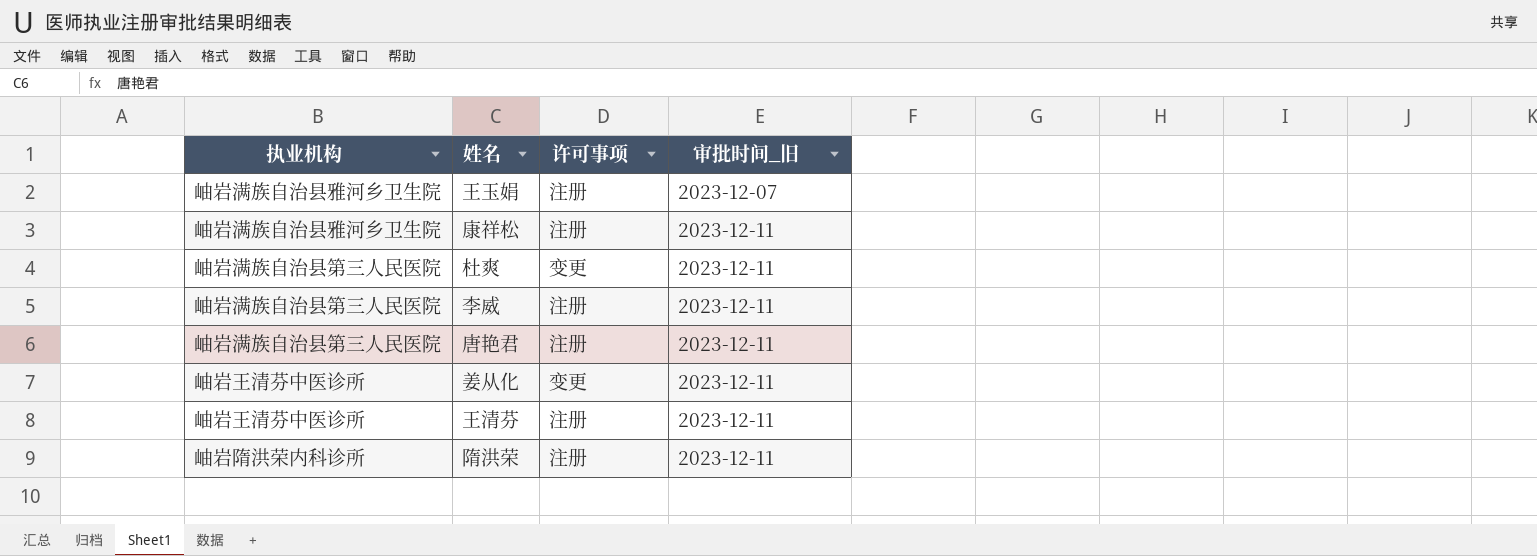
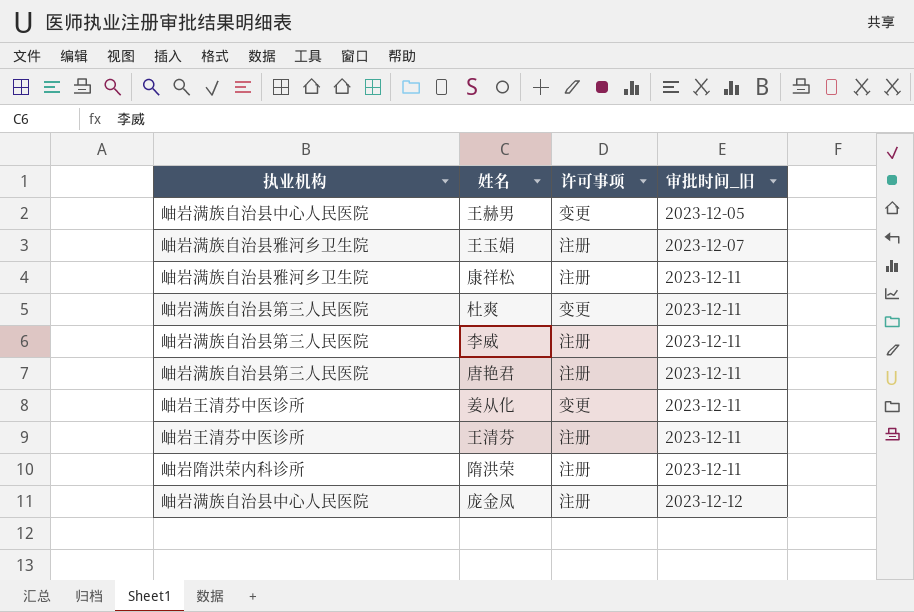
row 王赫男: none -> 岫岩满族自治县中心人民医院 | 变更 | 2023-12-05
row 庞金凤: none -> 岫岩满族自治县中心人民医院 | 注册 | 2023-12-12

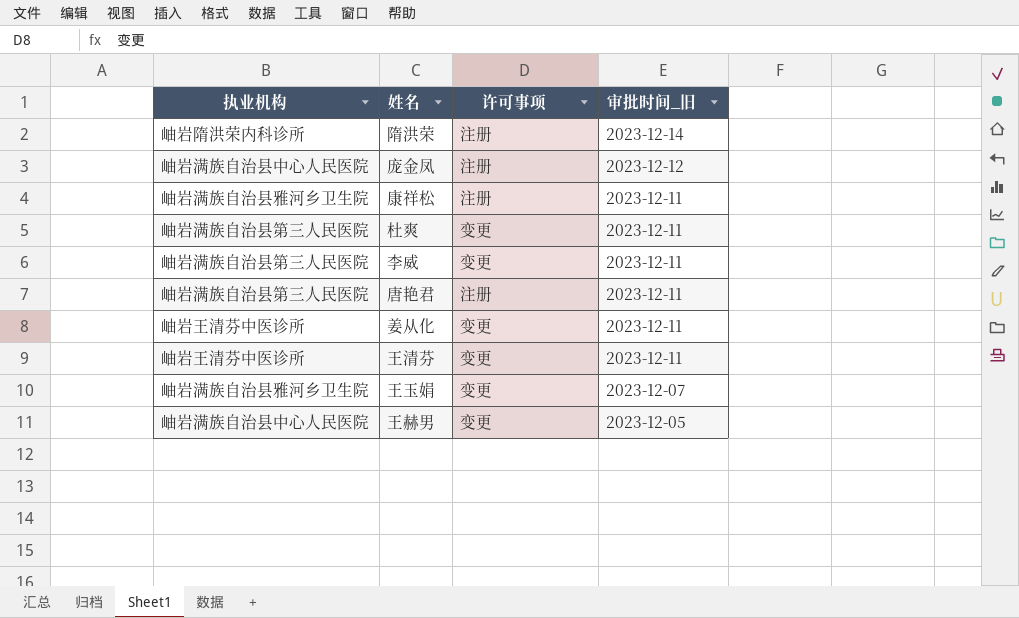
row order: 审批时间_旧 ascending -> 审批时间_旧 descending
隋洪荣 | 审批时间_旧: 2023-12-11 -> 2023-12-14
李威 | 许可事项: 注册 -> 变更
王清芬 | 许可事项: 注册 -> 变更
王玉娟 | 许可事项: 注册 -> 变更

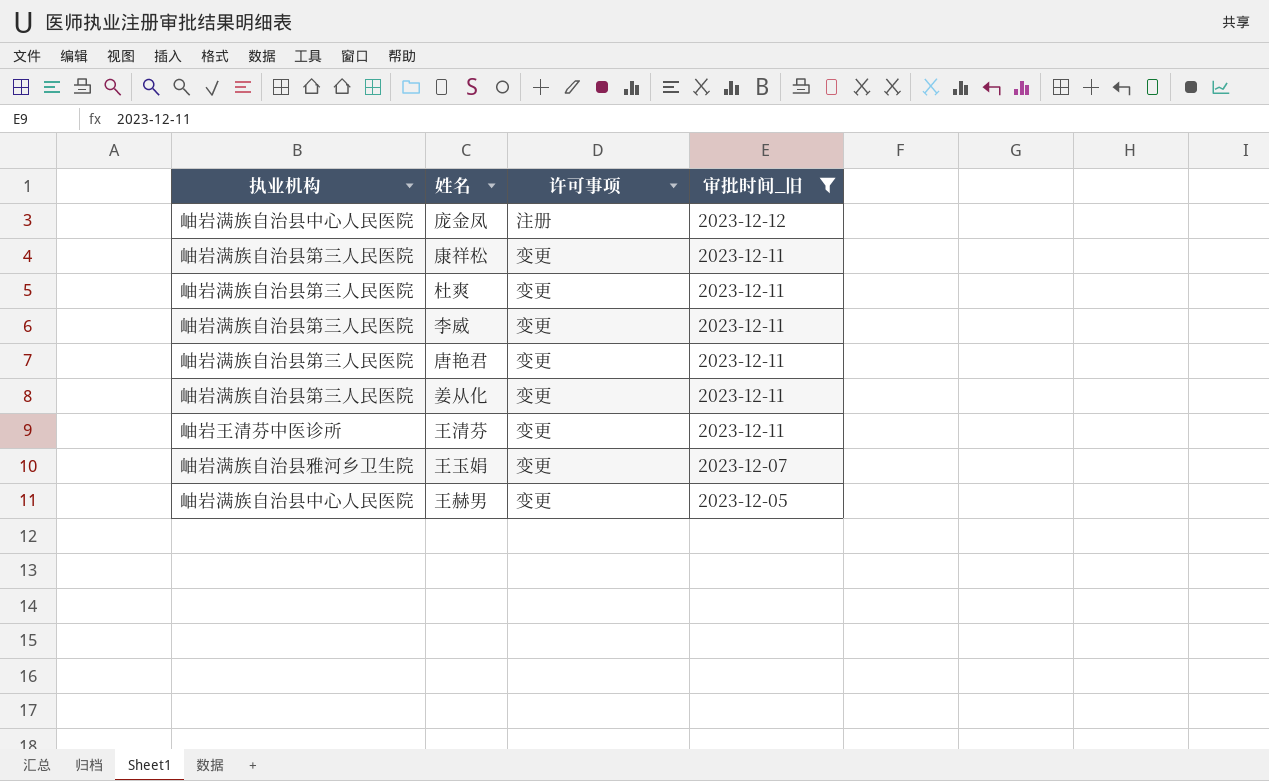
filter: none -> 审批时间_旧 != 2023-12-14
康祥松 | 执业机构: 岫岩满族自治县雅河乡卫生院 -> 岫岩满族自治县第三人民医院
康祥松 | 许可事项: 注册 -> 变更
唐艳君 | 许可事项: 注册 -> 变更
姜从化 | 执业机构: 岫岩王清芬中医诊所 -> 岫岩满族自治县第三人民医院

